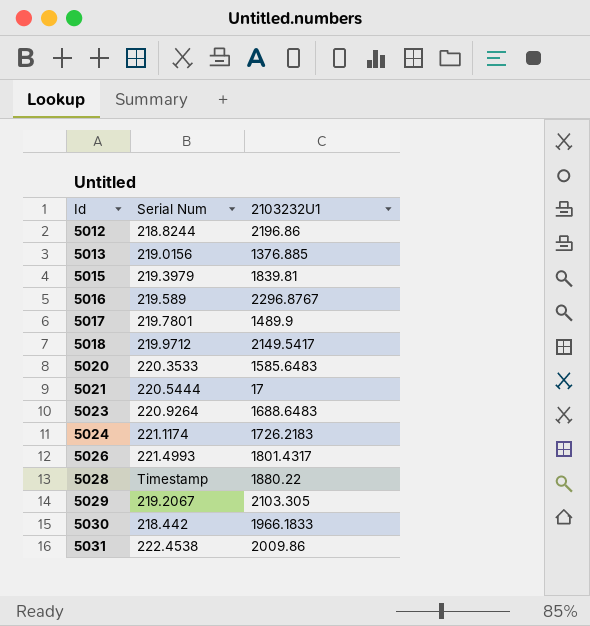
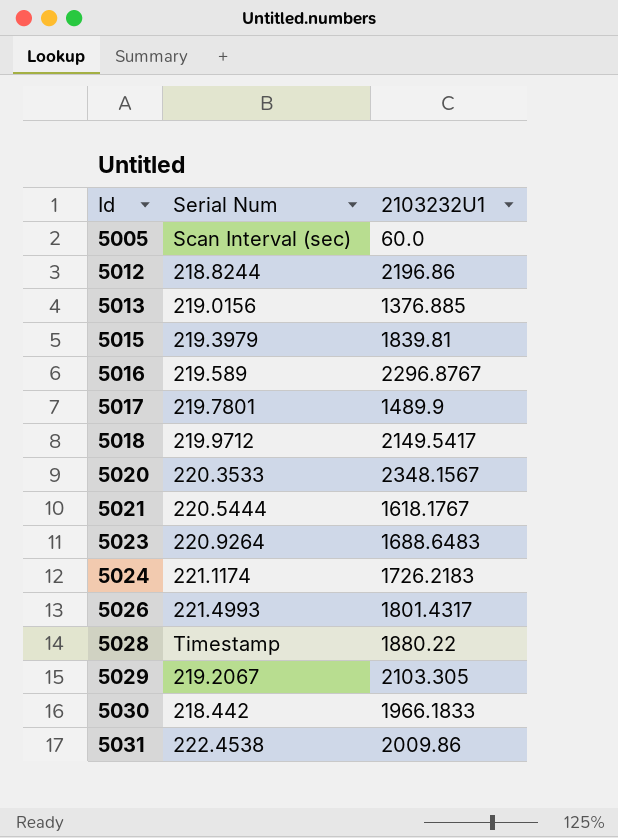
row 5005: none -> Scan Interval (sec) | 60.0
5020 | 2103232U1: 1585.6483 -> 2348.1567
5021 | 2103232U1: 17 -> 1618.1767

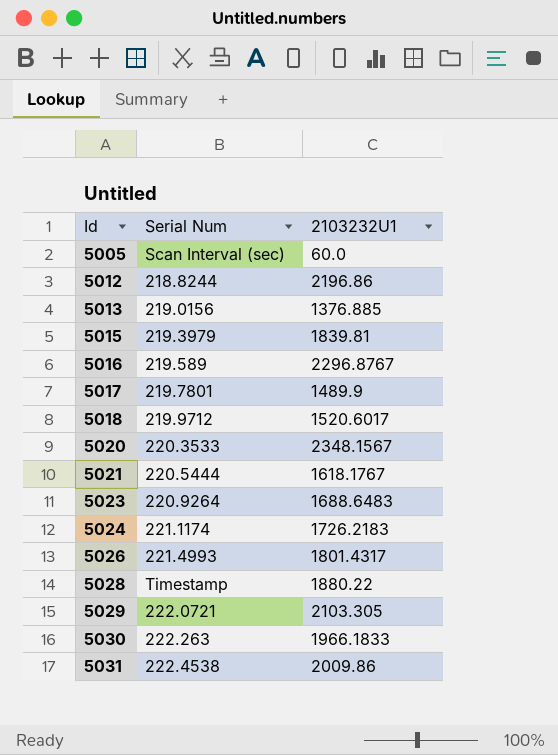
5018 | 2103232U1: 2149.5417 -> 1520.6017
5029 | Serial Num: 219.2067 -> 222.0721
5030 | Serial Num: 218.442 -> 222.263

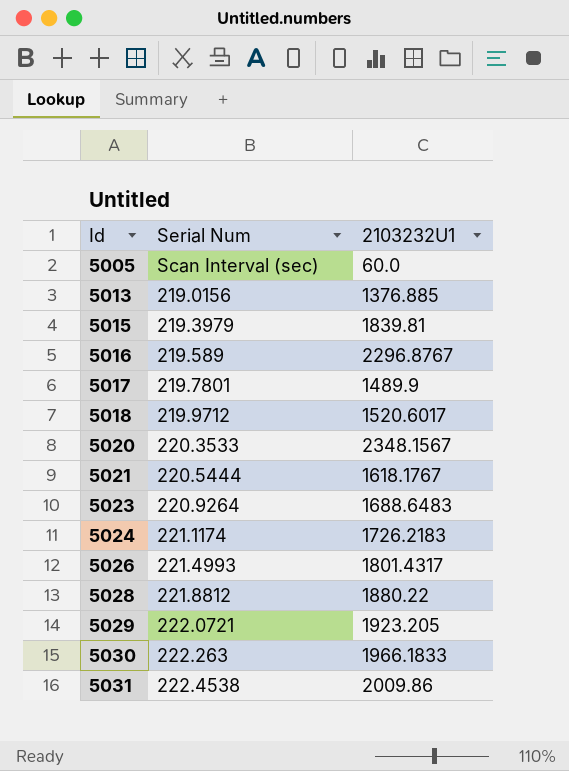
row 5012: 218.8244 | 2196.86 -> none
5028 | Serial Num: Timestamp -> 221.8812
5029 | 2103232U1: 2103.305 -> 1923.205

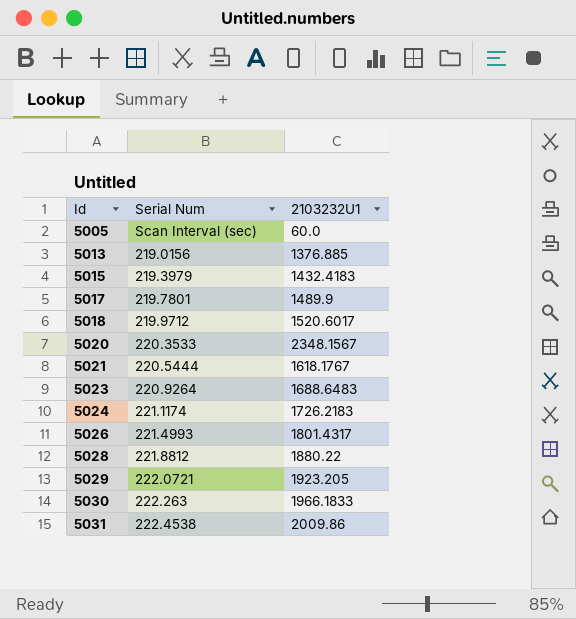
row 5016: 219.589 | 2296.8767 -> none
5015 | 2103232U1: 1839.81 -> 1432.4183

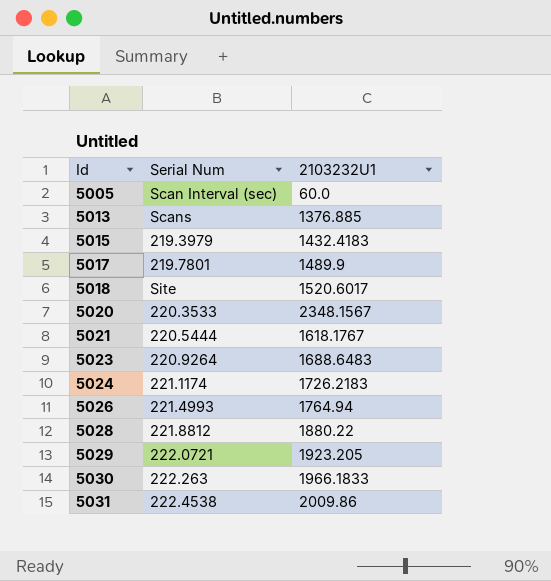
5013 | Serial Num: 219.0156 -> Scans
5018 | Serial Num: 219.9712 -> Site
5026 | 2103232U1: 1801.4317 -> 1764.94

